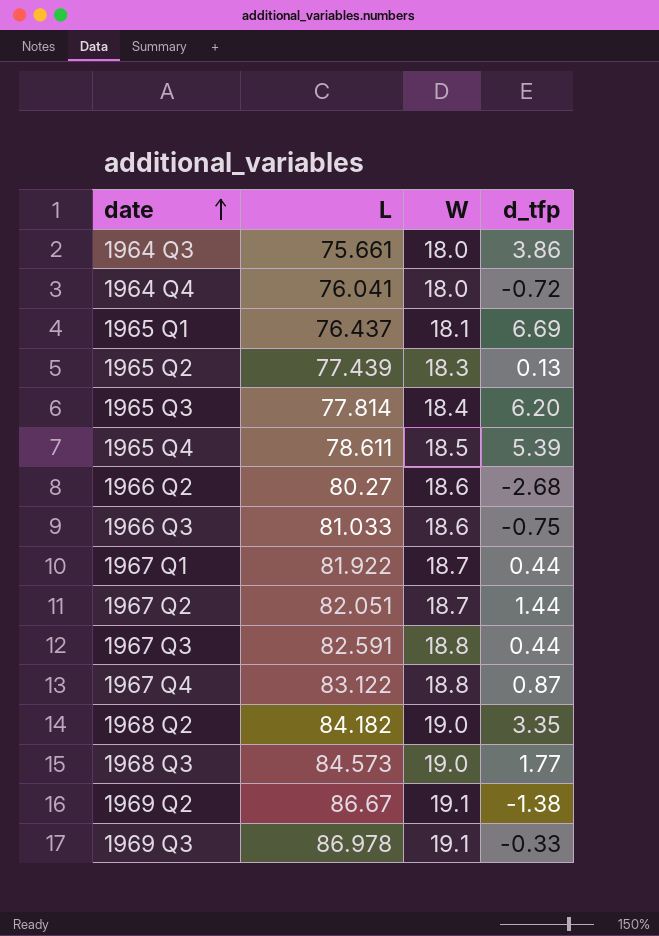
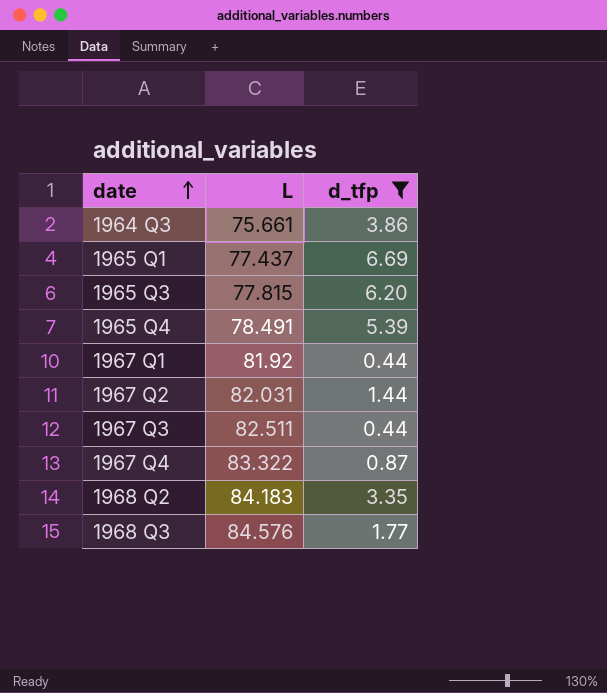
filter: none -> d_tfp >= 0.44
column W | position: 3 -> none
1965 Q1 | L: 76.437 -> 77.437
1965 Q3 | L: 77.814 -> 77.815
1965 Q4 | L: 78.611 -> 78.491
1967 Q1 | L: 81.922 -> 81.92
1967 Q2 | L: 82.051 -> 82.031
1967 Q3 | L: 82.591 -> 82.511
1967 Q4 | L: 83.122 -> 83.322
1968 Q2 | L: 84.182 -> 84.183
1968 Q3 | L: 84.573 -> 84.576

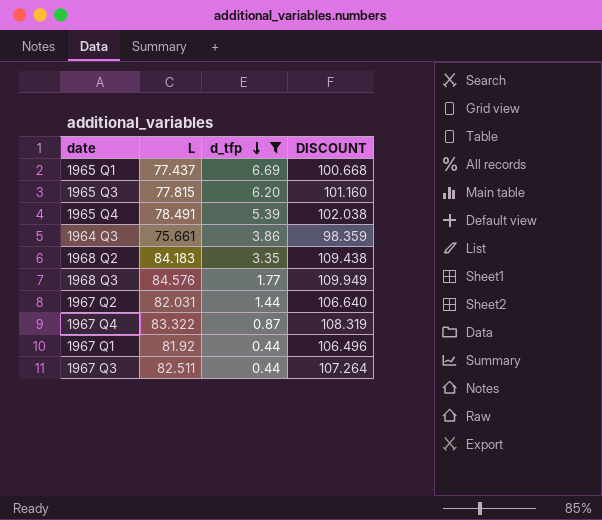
row order: date ascending -> d_tfp descending
column DISCOUNT | formula: none -> [L] * 1.3

